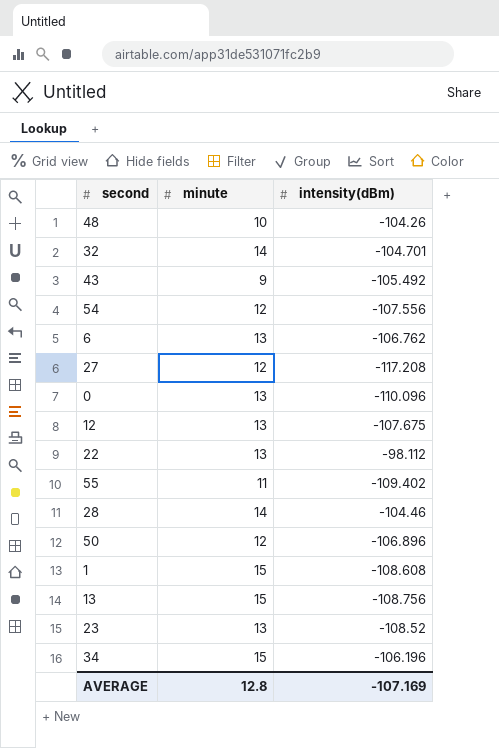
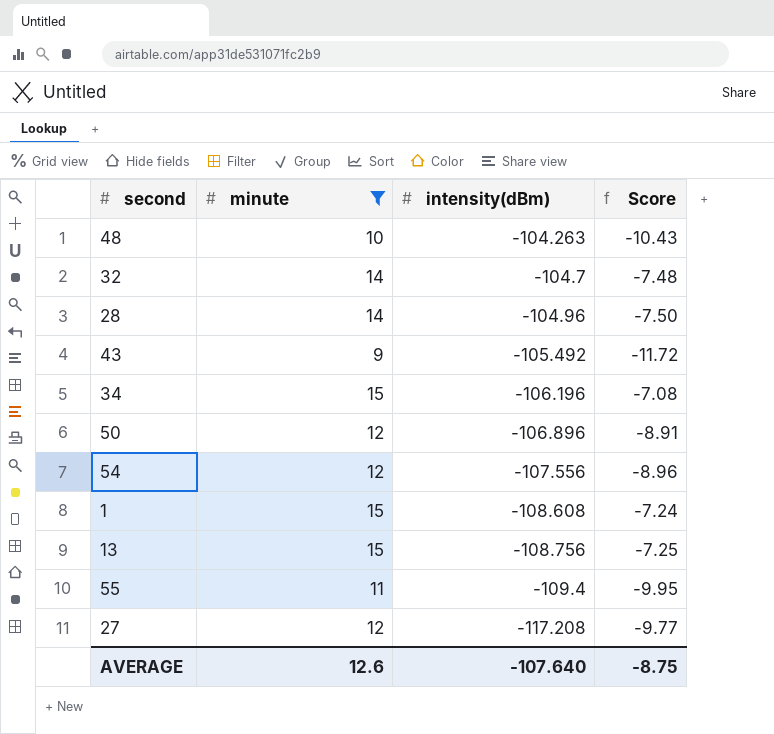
filter: none -> minute != 13
row order: none -> intensity(dBm) descending
column Score | formula: none -> [intensity(dBm)] / [minute]
48 | intensity(dBm): -104.26 -> -104.263
32 | intensity(dBm): -104.701 -> -104.7
28 | intensity(dBm): -104.46 -> -104.96
55 | intensity(dBm): -109.402 -> -109.4
AVERAGE | minute: 12.8 -> 12.6
AVERAGE | intensity(dBm): -107.169 -> -107.640

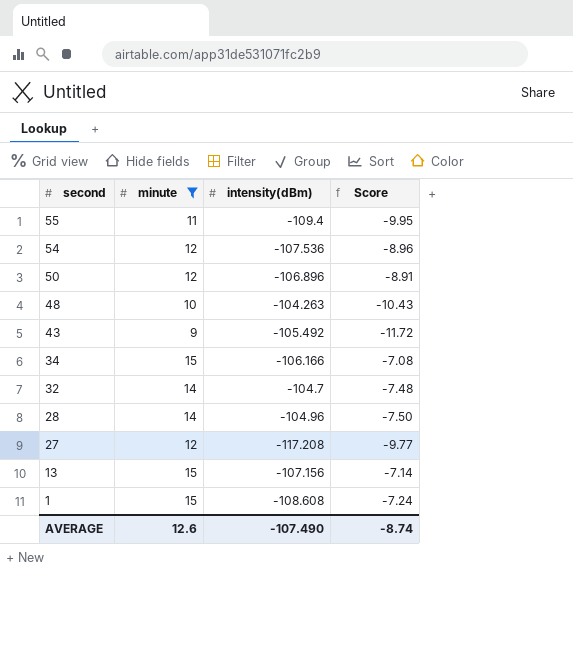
row order: intensity(dBm) descending -> second descending
54 | intensity(dBm): -107.556 -> -107.536
34 | intensity(dBm): -106.196 -> -106.166
13 | intensity(dBm): -108.756 -> -107.156
13 | Score: -7.25 -> -7.14
AVERAGE | intensity(dBm): -107.640 -> -107.490
AVERAGE | Score: -8.75 -> -8.74

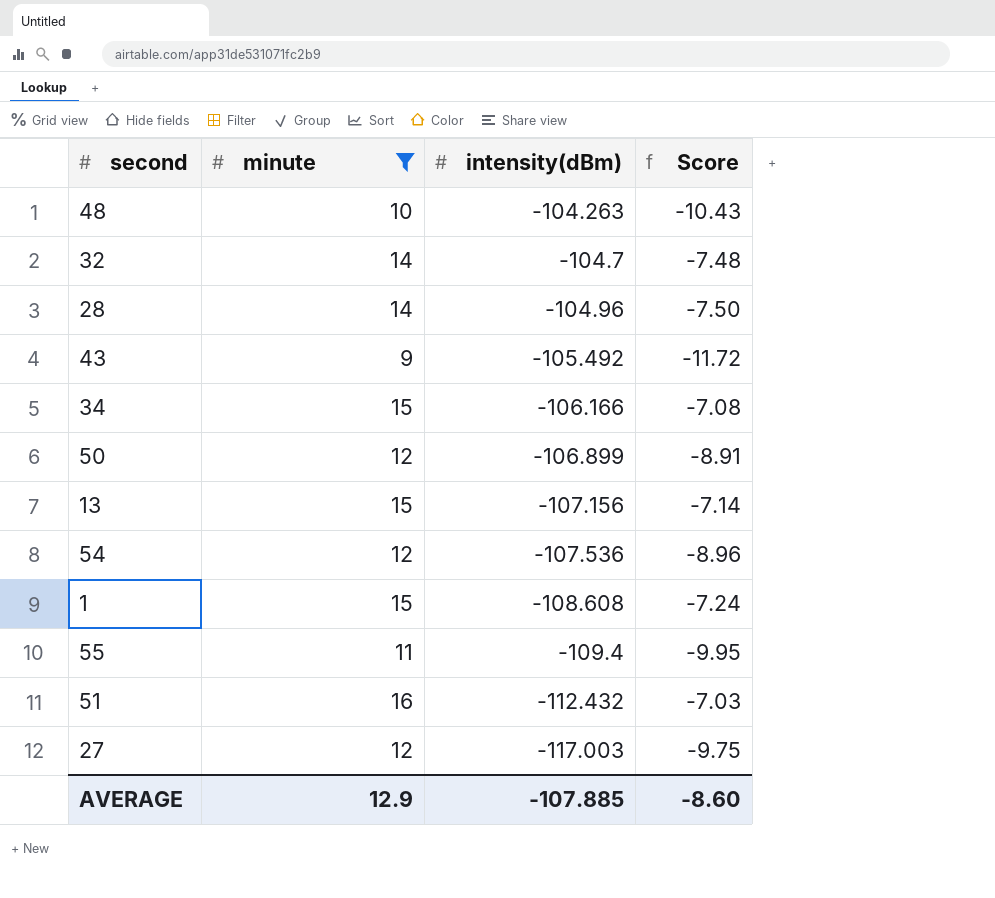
row order: second descending -> intensity(dBm) descending
50 | intensity(dBm): -106.896 -> -106.899
row 51: none -> 16 | -112.432 | -7.03
27 | intensity(dBm): -117.208 -> -117.003
27 | Score: -9.77 -> -9.75
AVERAGE | minute: 12.6 -> 12.9
AVERAGE | intensity(dBm): -107.490 -> -107.885
AVERAGE | Score: -8.74 -> -8.60

